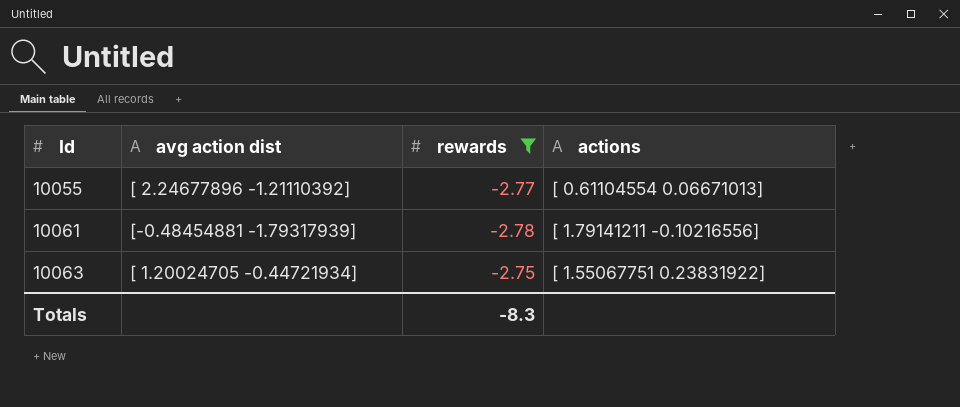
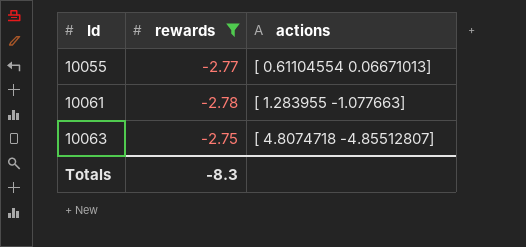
column avg action dist | position: 2 -> none
10061 | actions: [ 1.79141211 -0.10216556] -> [ 1.283955 -1.077663]
10063 | actions: [ 1.55067751 0.23831922] -> [ 4.8074718 -4.85512807]

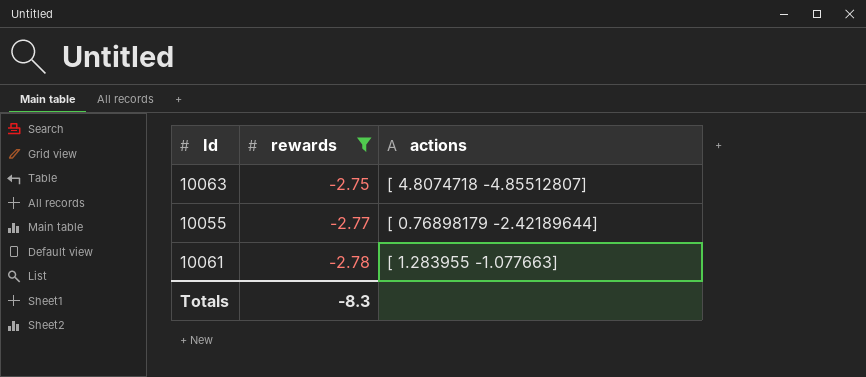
row order: Id ascending -> rewards descending
10055 | actions: [ 0.61104554 0.06671013] -> [ 0.76898179 -2.42189644]

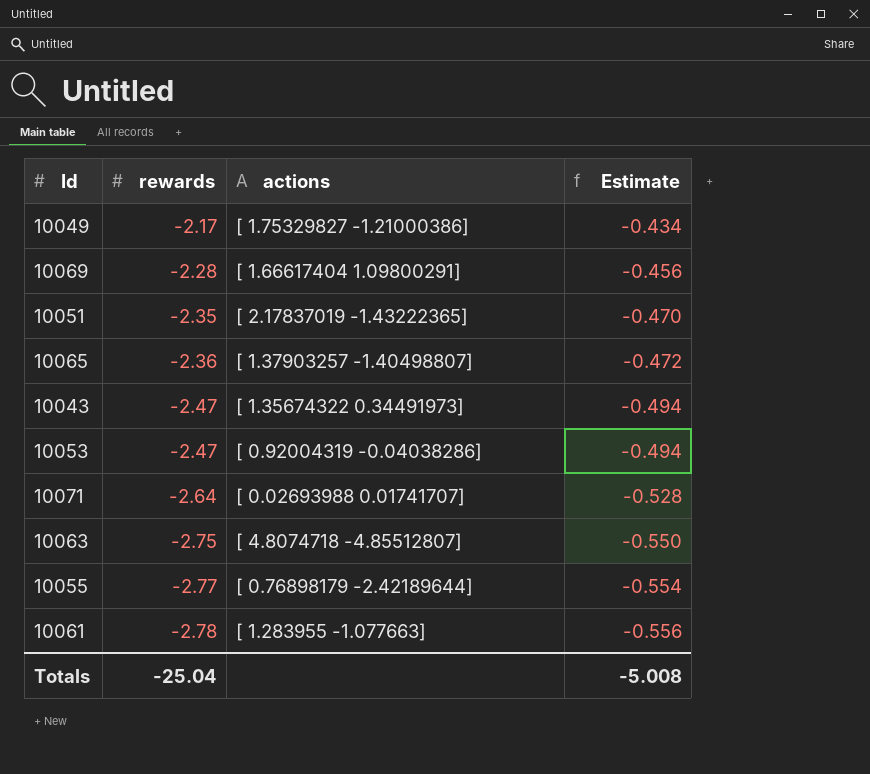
filter: rewards <= -2.75 -> none
column Estimate | formula: none -> [rewards] * 0.2
Totals | rewards: -8.3 -> -25.04

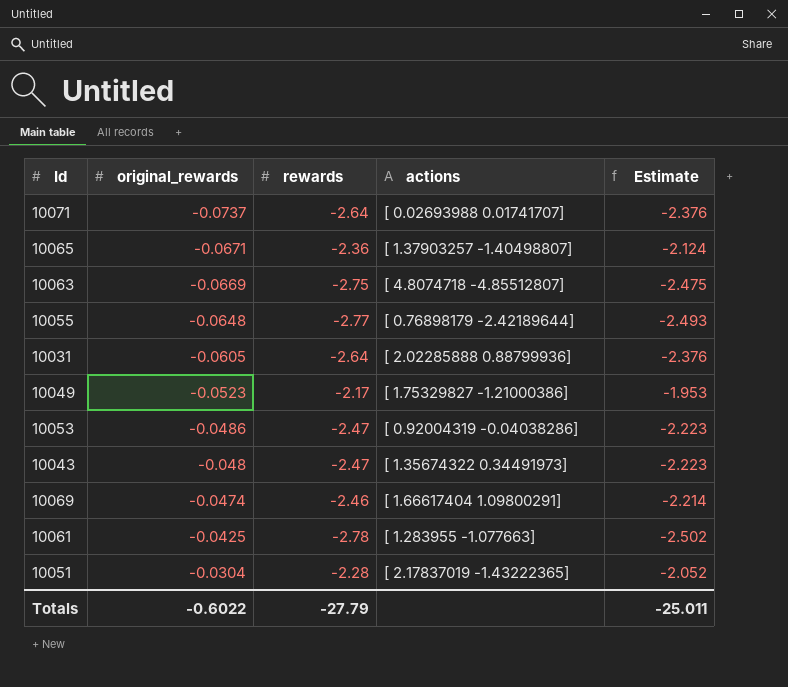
row order: rewards descending -> original_rewards ascending
column original_rewards | position: none -> 2
column Estimate | formula: [rewards] * 0.2 -> [rewards] * 0.9
row 10031: none -> -0.0605 | -2.64 | [ 2.02285888 0.88799936] | -2.376
10069 | rewards: -2.28 -> -2.46
10051 | rewards: -2.35 -> -2.28
Totals | rewards: -25.04 -> -27.79
Totals | Estimate: -5.008 -> -25.011

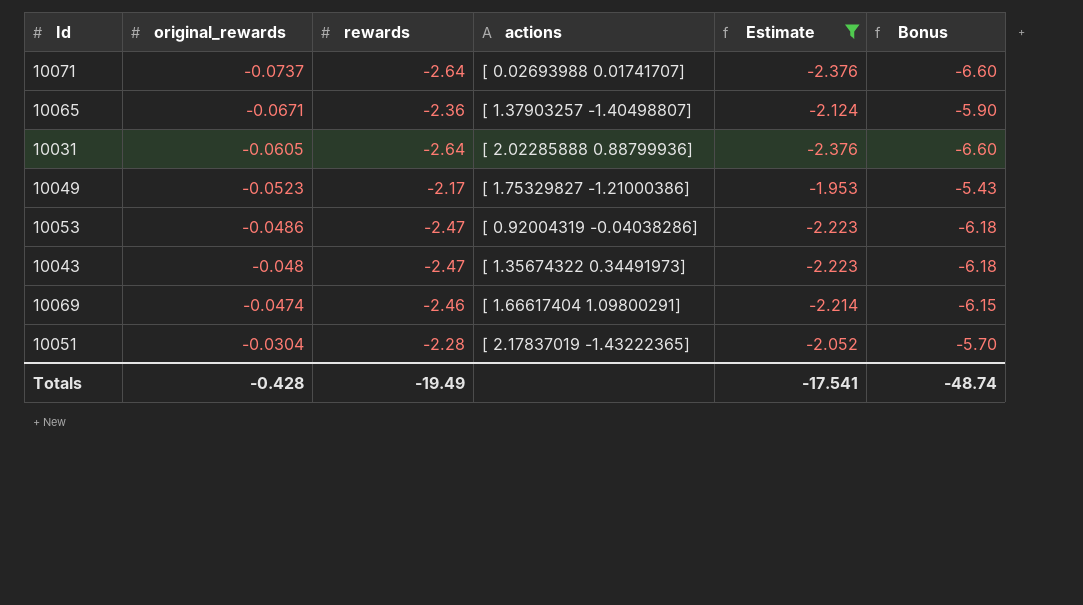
filter: none -> Estimate >= -2.376
column Bonus | formula: none -> [rewards] * 2.5
Totals | original_rewards: -0.6022 -> -0.428
Totals | rewards: -27.79 -> -19.49
Totals | Estimate: -25.011 -> -17.541

